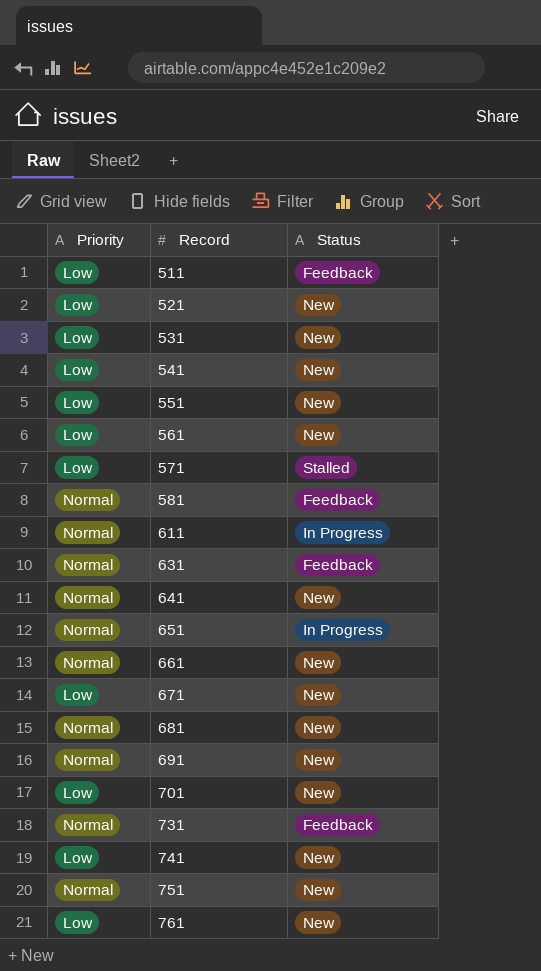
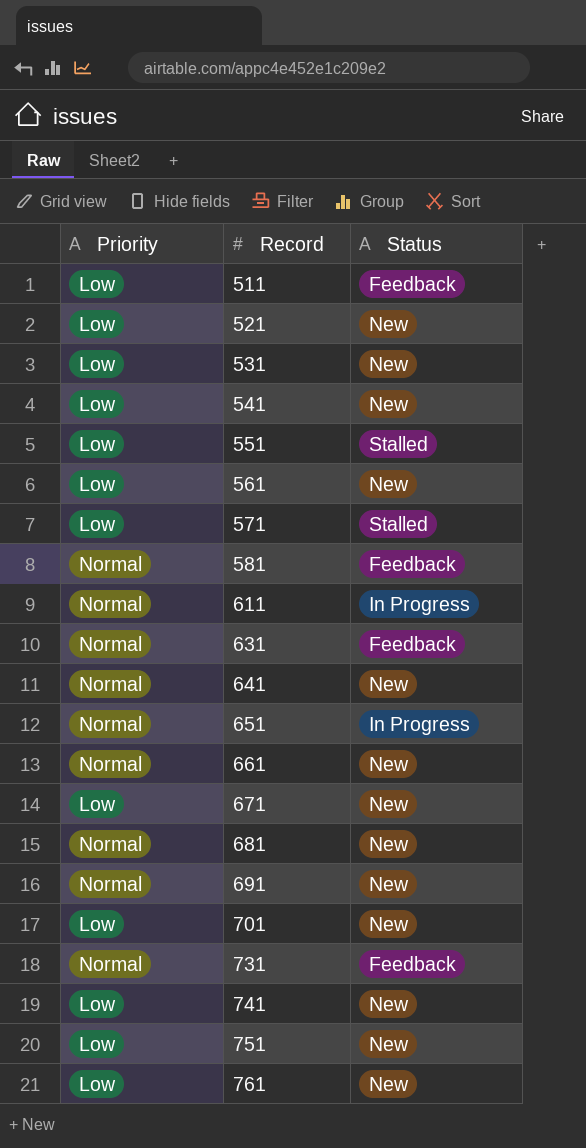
551 | Status: New -> Stalled
751 | Priority: Normal -> Low

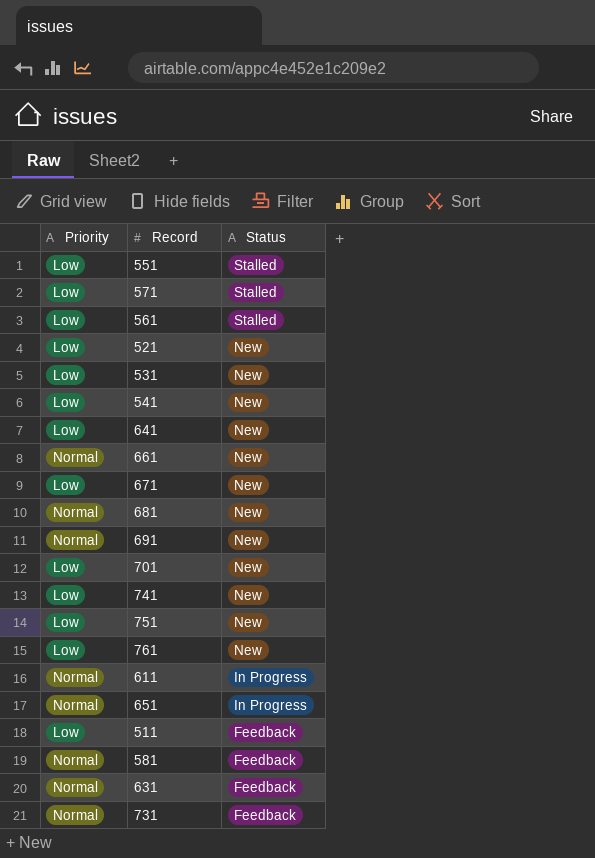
row order: Record ascending -> Status descending
561 | Status: New -> Stalled
641 | Priority: Normal -> Low

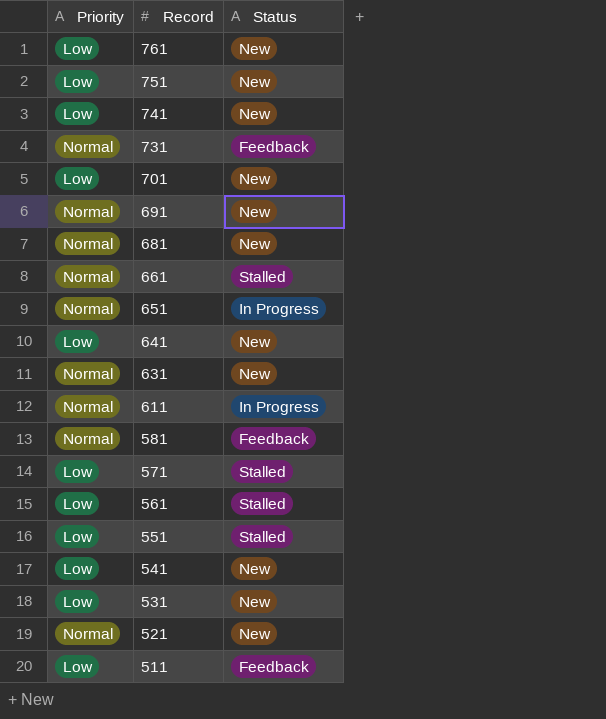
row order: Status descending -> Record descending
row 671: Low | New -> none
661 | Status: New -> Stalled
631 | Status: Feedback -> New
521 | Priority: Low -> Normal

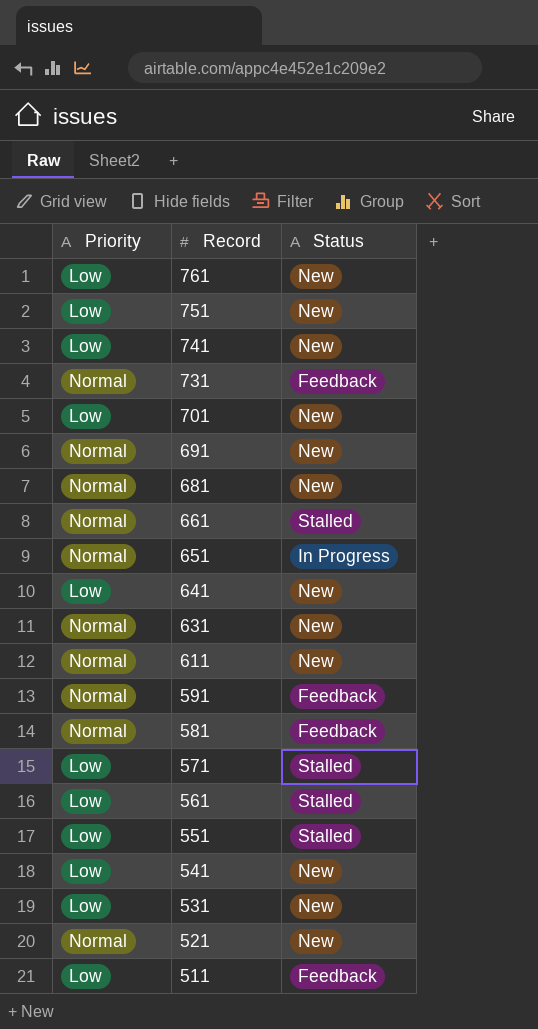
611 | Status: In Progress -> New
row 591: none -> Normal | Feedback

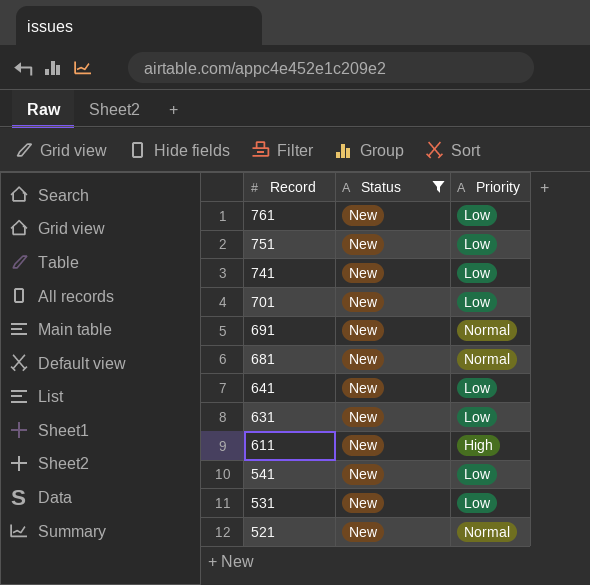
filter: none -> Status = New
column Priority | position: 1 -> 3
631 | Priority: Normal -> Low
611 | Priority: Normal -> High

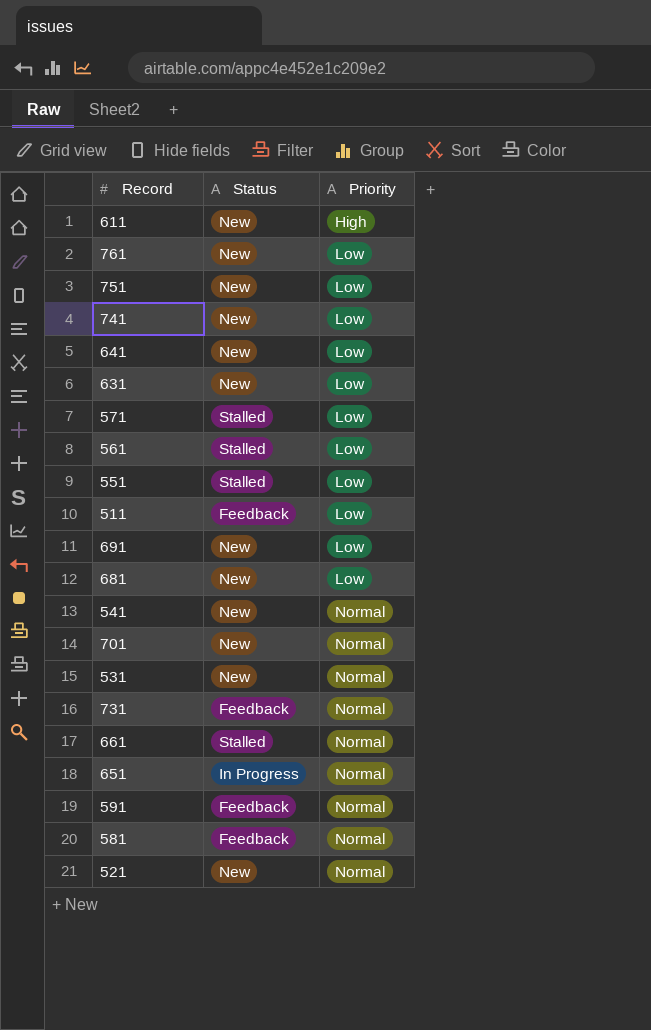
filter: Status = New -> none
row order: Record descending -> Priority ascending
691 | Priority: Normal -> Low
681 | Priority: Normal -> Low
541 | Priority: Low -> Normal
701 | Priority: Low -> Normal
531 | Priority: Low -> Normal

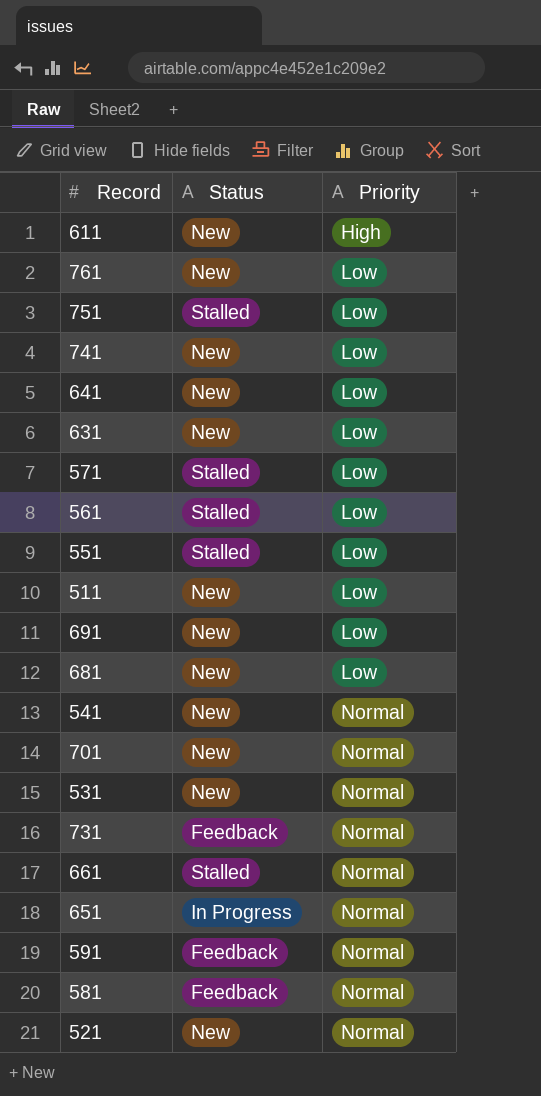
751 | Status: New -> Stalled
511 | Status: Feedback -> New

